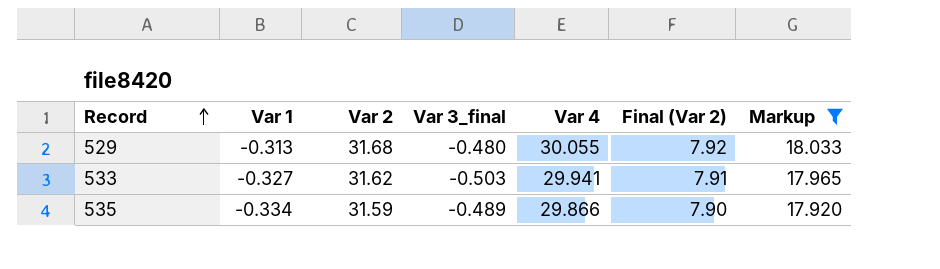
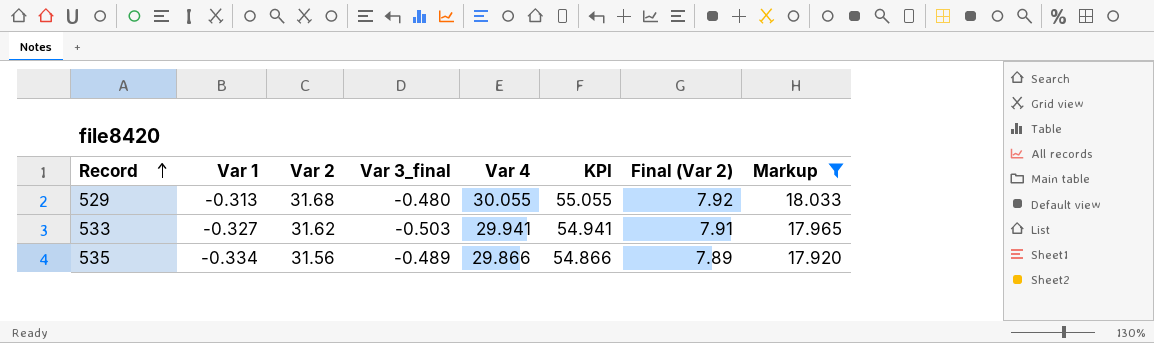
column KPI | formula: none -> [Var 4] + 25
535 | Var 2: 31.59 -> 31.56
535 | Final (Var 2): 7.90 -> 7.89

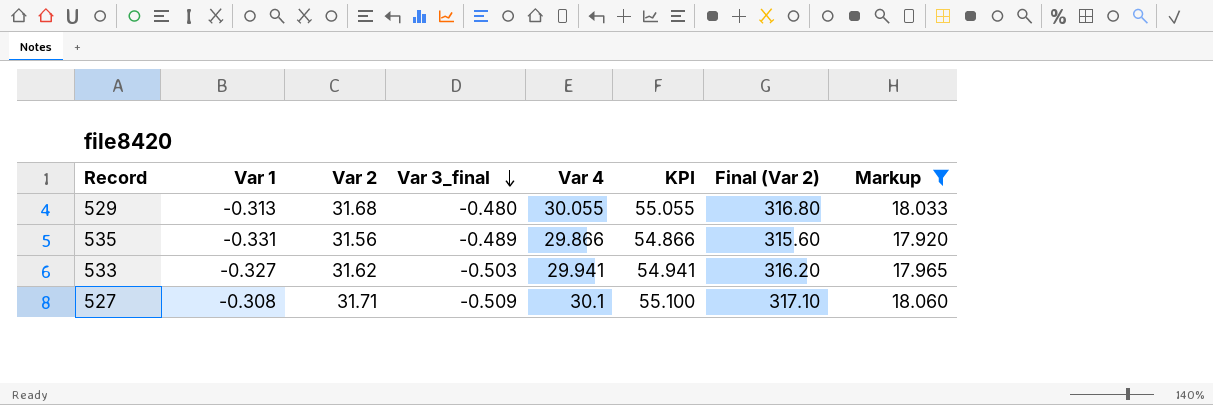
row order: Record ascending -> Var 3_final descending
column Final (Var 2) | formula: [Var 2] * 0.25 -> [Var 2] * 10
535 | Var 1: -0.334 -> -0.331
row 527: none -> -0.308 | 31.71 | -0.509 | 30.1 | 55.100 | 317.10 | 18.060

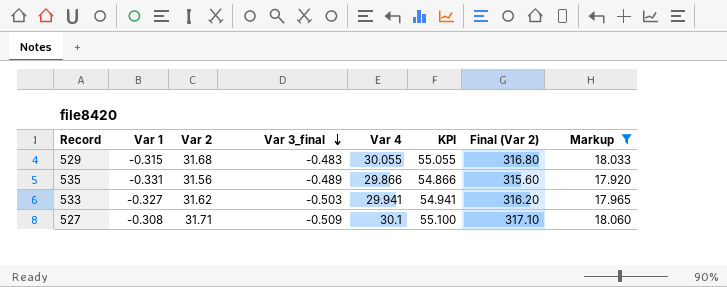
529 | Var 1: -0.313 -> -0.315
529 | Var 3_final: -0.480 -> -0.483

